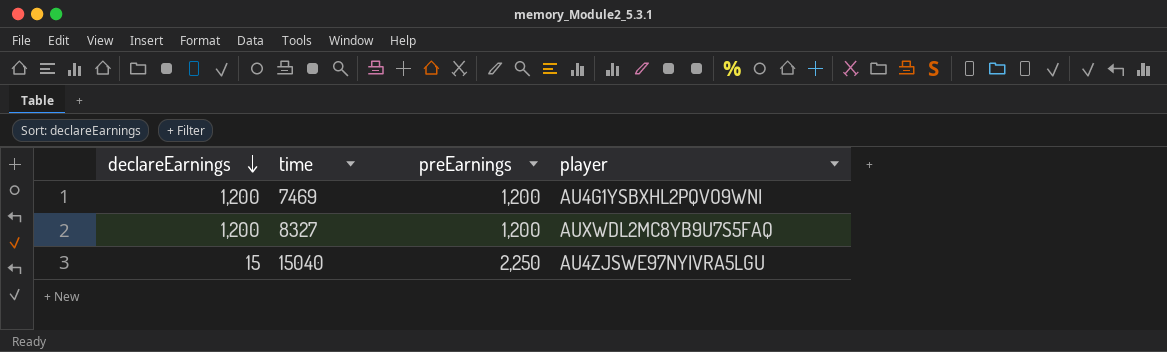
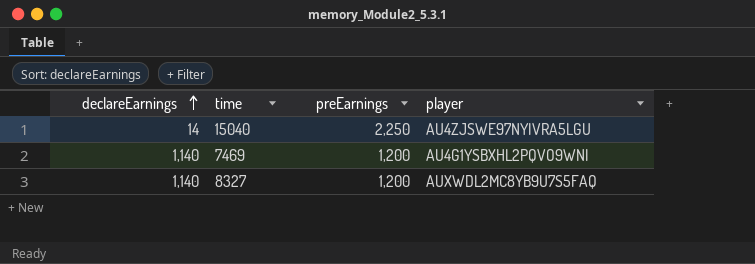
row order: declareEarnings descending -> declareEarnings ascending
15040 | declareEarnings: 15 -> 14
7469 | declareEarnings: 1,200 -> 1,140
8327 | declareEarnings: 1,200 -> 1,140

